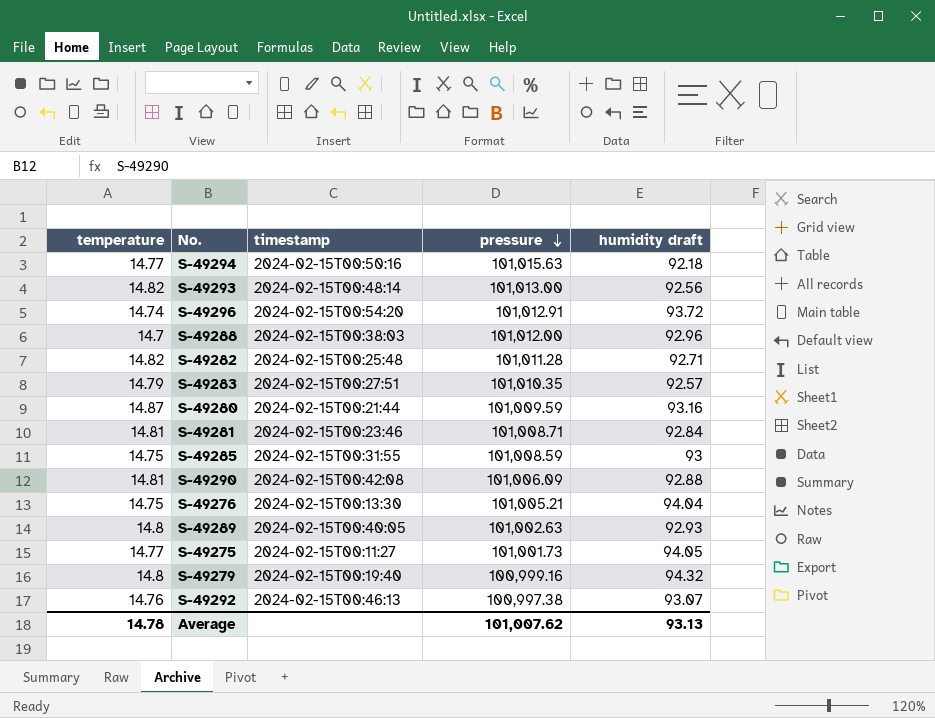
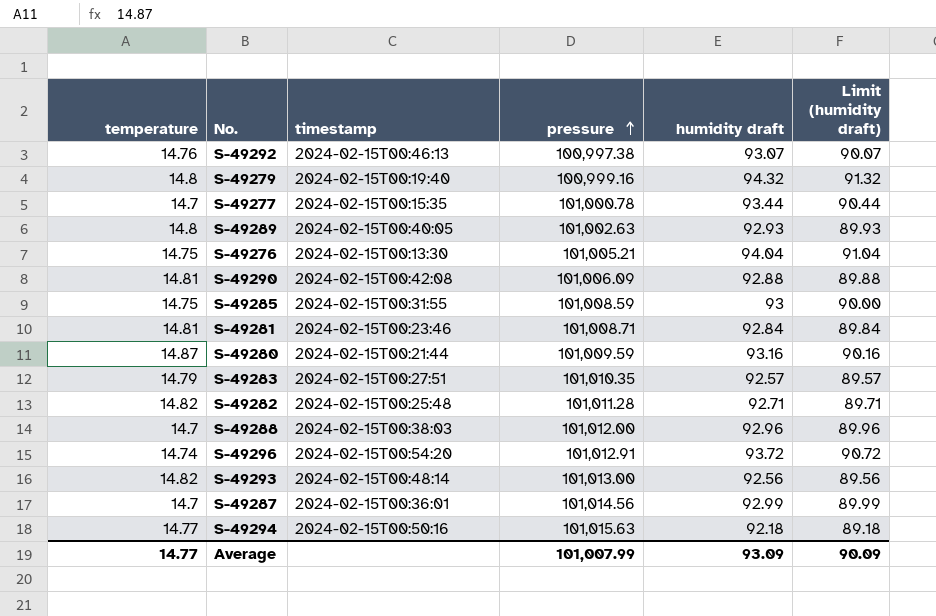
row order: pressure descending -> pressure ascending
column Limit (humidity draft) | formula: none -> [humidity draft] - 3
row S-49275: 14.77 | 2024-02-15T00:11:27 | 101,001.73 | 94.05 -> none
row S-49277: none -> 14.7 | 2024-02-15T00:15:35 | 101,000.78 | 93.44 | 90.44
row S-49287: none -> 14.7 | 2024-02-15T00:36:01 | 101,014.56 | 92.99 | 89.99
Average | temperature: 14.78 -> 14.77
Average | pressure: 101,007.62 -> 101,007.99
Average | humidity draft: 93.13 -> 93.09

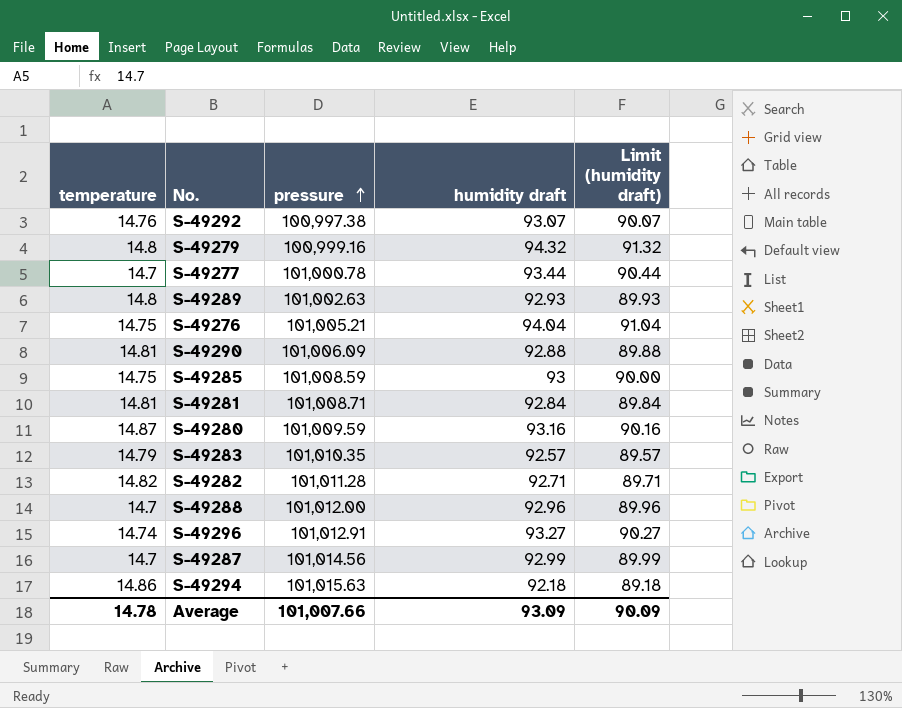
column timestamp | position: 3 -> none
row S-49293: 14.82 | 2024-02-15T00:48:14 | 101,013.00 | 92.56 | 89.56 -> none
S-49296 | humidity draft: 93.72 -> 93.27
S-49296 | Limit (humidity draft): 90.72 -> 90.27
S-49294 | temperature: 14.77 -> 14.86
Average | temperature: 14.77 -> 14.78
Average | pressure: 101,007.99 -> 101,007.66

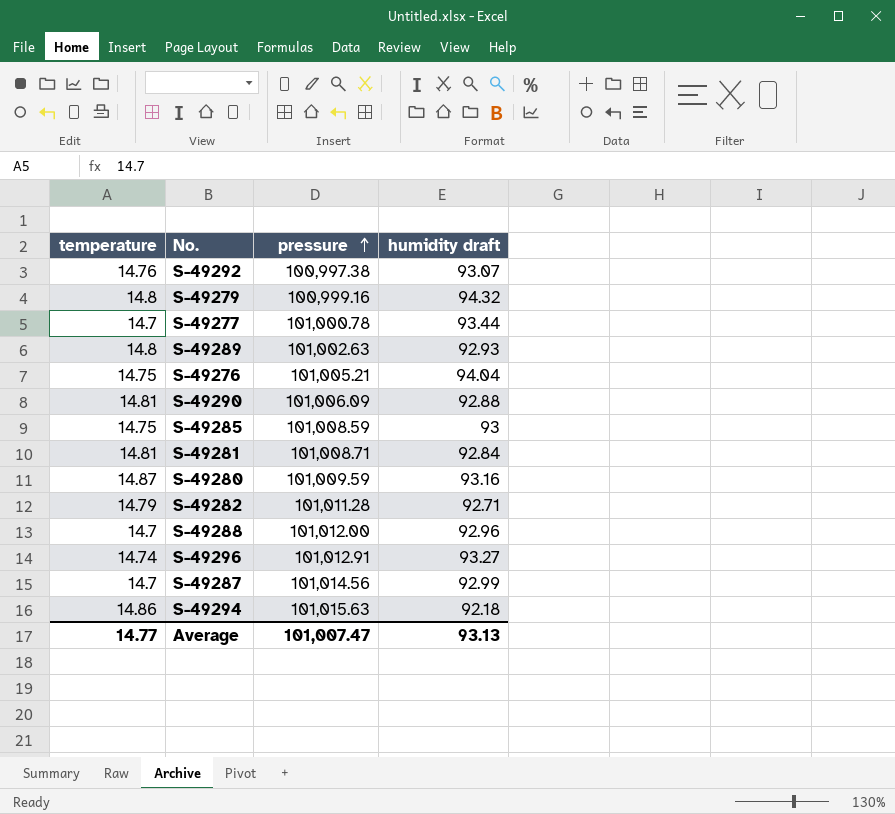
column Limit (humidity draft) | formula: [humidity draft] - 3 -> none
row S-49283: 14.79 | 101,010.35 | 92.57 | 89.57 -> none
S-49282 | temperature: 14.82 -> 14.79
Average | temperature: 14.78 -> 14.77
Average | pressure: 101,007.66 -> 101,007.47
Average | humidity draft: 93.09 -> 93.13

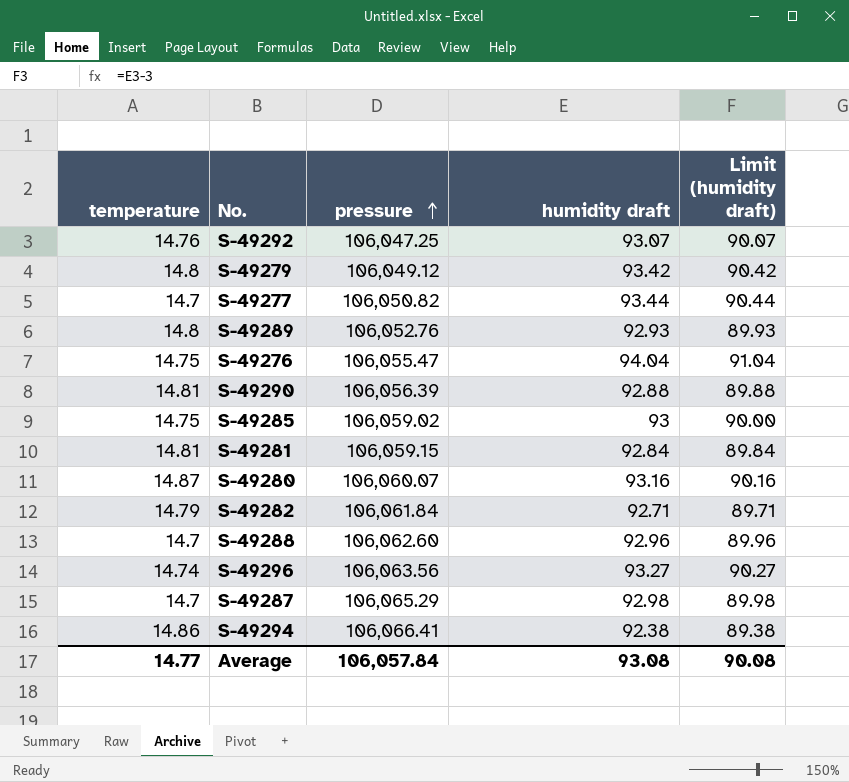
column Limit (humidity draft) | formula: none -> [humidity draft] - 3
S-49292 | pressure: 100,997.38 -> 106,047.25
S-49279 | pressure: 100,999.16 -> 106,049.12
S-49279 | humidity draft: 94.32 -> 93.42
S-49277 | pressure: 101,000.78 -> 106,050.82
S-49289 | pressure: 101,002.63 -> 106,052.76
S-49276 | pressure: 101,005.21 -> 106,055.47
S-49290 | pressure: 101,006.09 -> 106,056.39
S-49285 | pressure: 101,008.59 -> 106,059.02
S-49281 | pressure: 101,008.71 -> 106,059.15
S-49280 | pressure: 101,009.59 -> 106,060.07
S-49282 | pressure: 101,011.28 -> 106,061.84
S-49288 | pressure: 101,012.00 -> 106,062.60
S-49296 | pressure: 101,012.91 -> 106,063.56
S-49287 | pressure: 101,014.56 -> 106,065.29
S-49287 | humidity draft: 92.99 -> 92.98
S-49294 | pressure: 101,015.63 -> 106,066.41
S-49294 | humidity draft: 92.18 -> 92.38
Average | pressure: 101,007.47 -> 106,057.84
Average | humidity draft: 93.13 -> 93.08

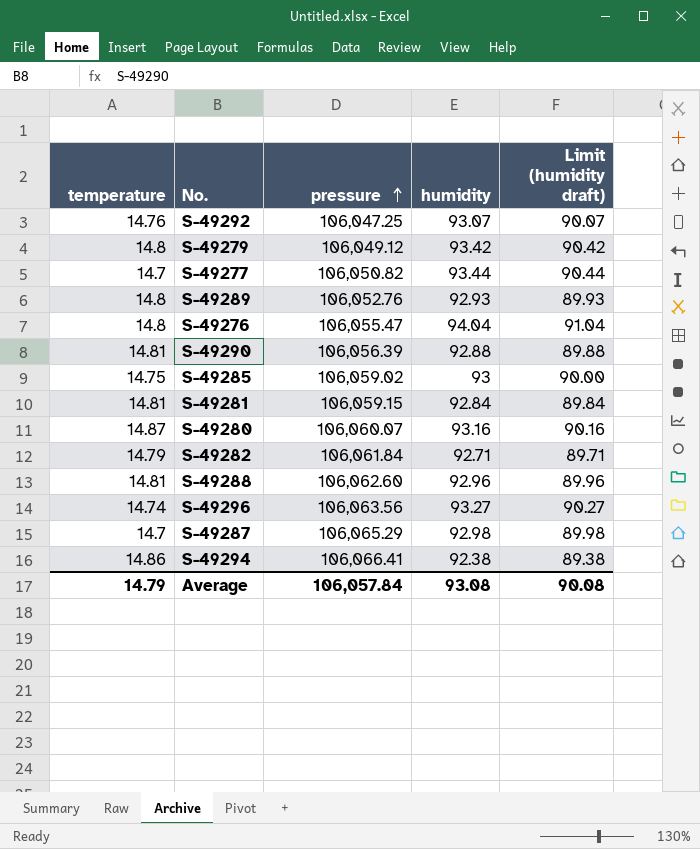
column name: humidity draft -> humidity
S-49276 | temperature: 14.75 -> 14.8
S-49288 | temperature: 14.7 -> 14.81
Average | temperature: 14.77 -> 14.79

